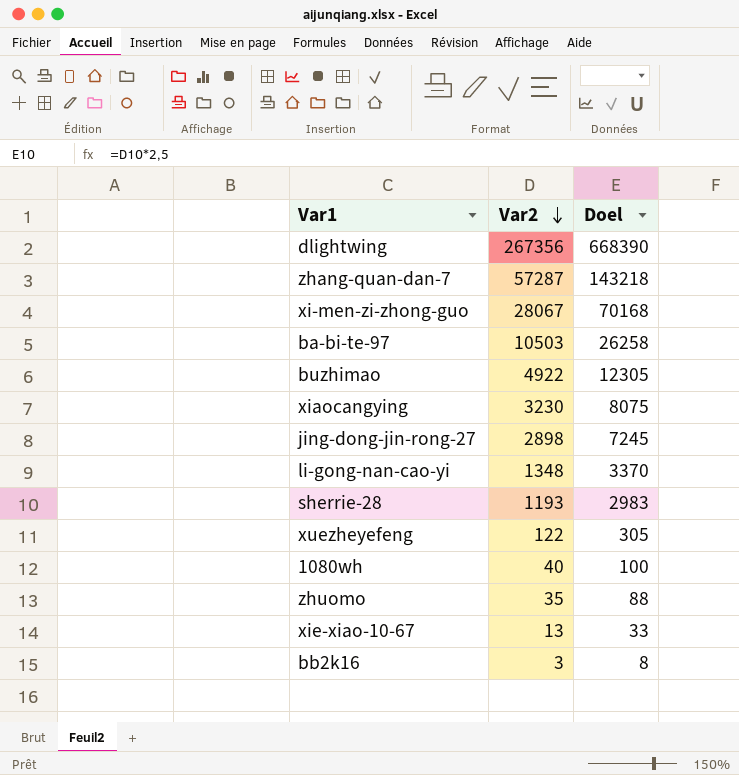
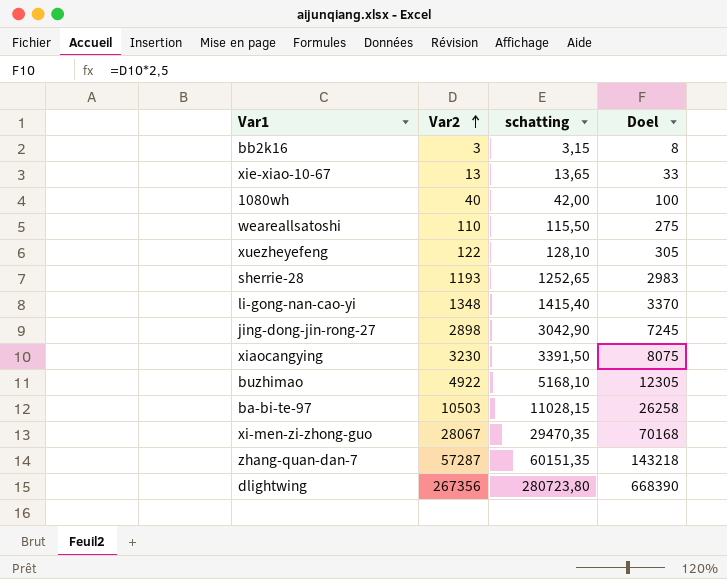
row order: Var2 descending -> Var2 ascending
column schatting | formula: none -> [Var2] * 1,05
row zhuomo: 35 | 88 -> none
row weareallsatoshi: none -> 110 | 115,50 | 275

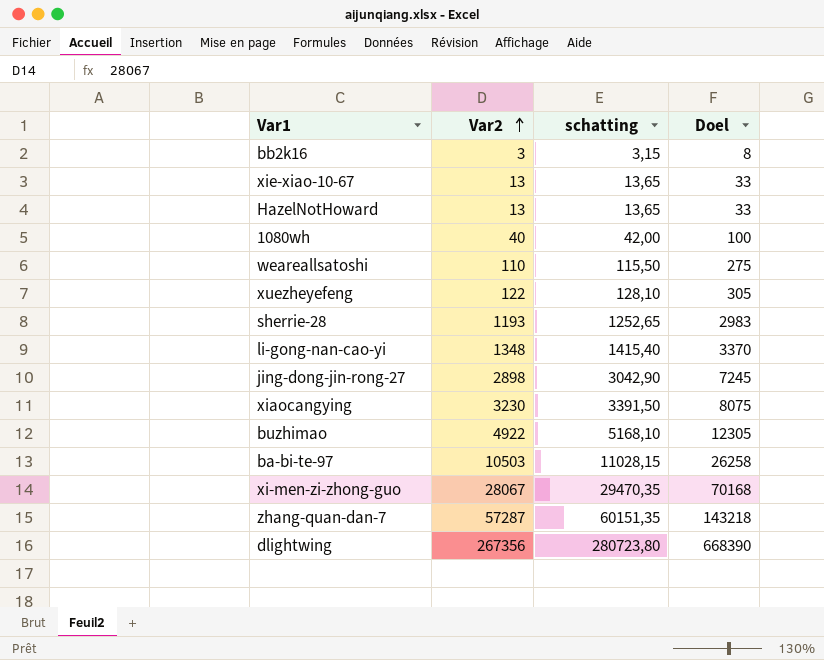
row HazelNotHoward: none -> 13 | 13,65 | 33

